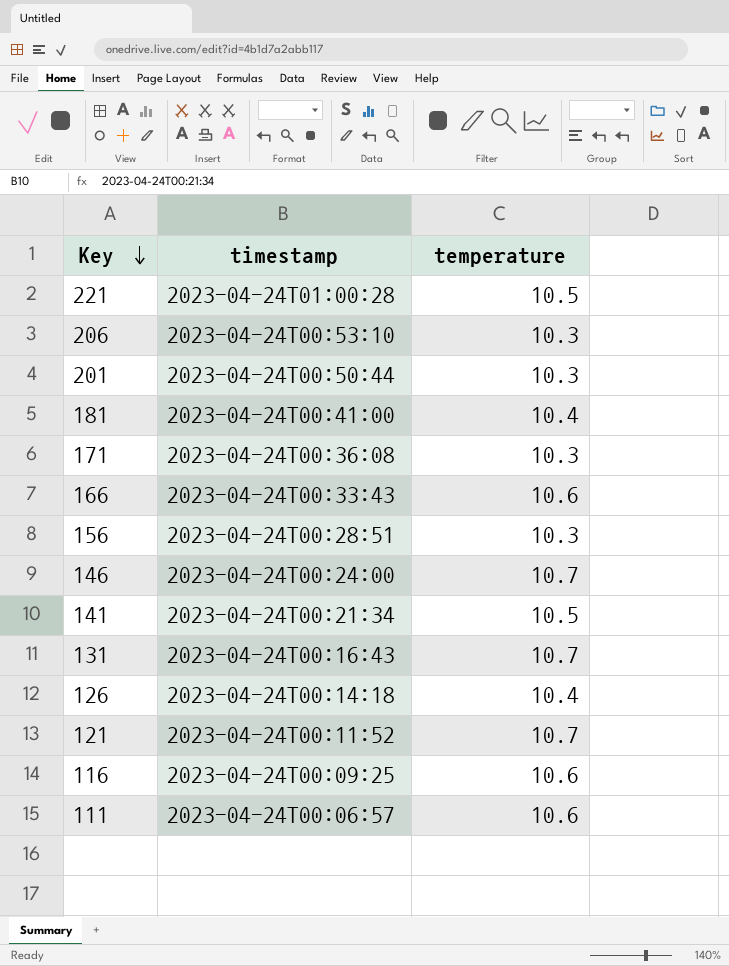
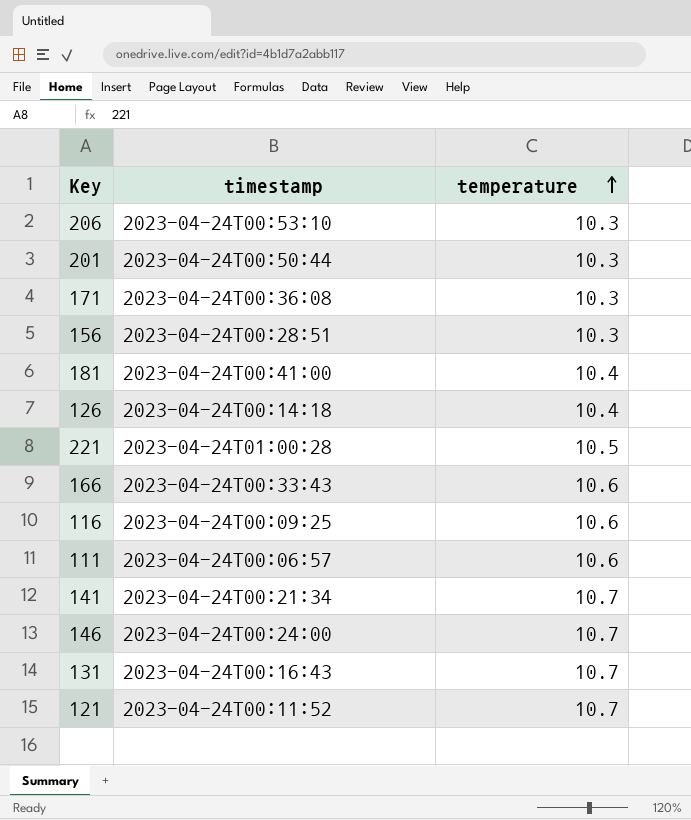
row order: Key descending -> temperature ascending
141 | temperature: 10.5 -> 10.7

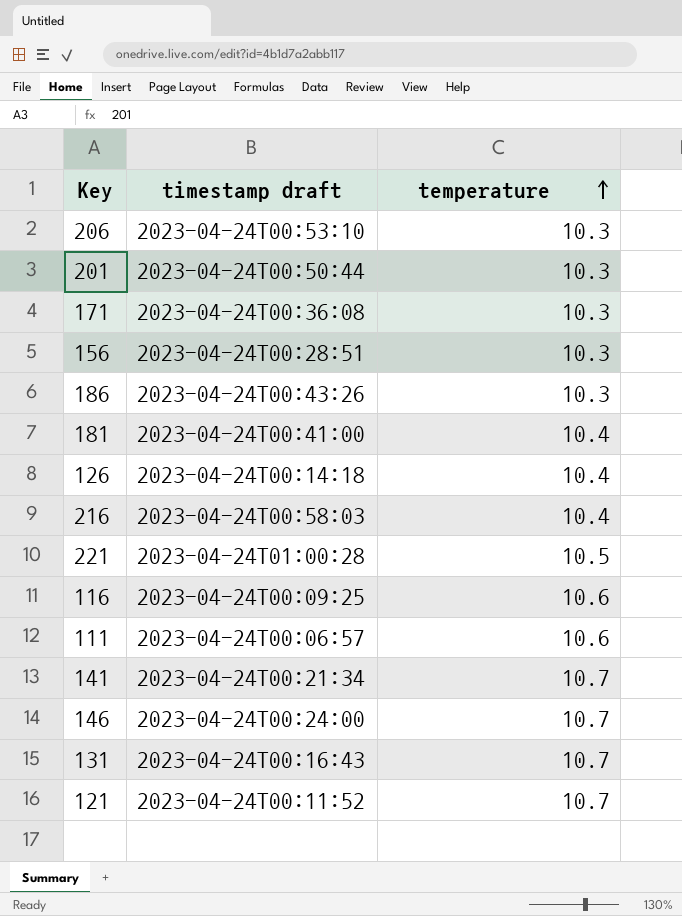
column name: timestamp -> timestamp draft
row 166: 2023-04-24T00:33:43 | 10.6 -> none
row 186: none -> 2023-04-24T00:43:26 | 10.3
row 216: none -> 2023-04-24T00:58:03 | 10.4

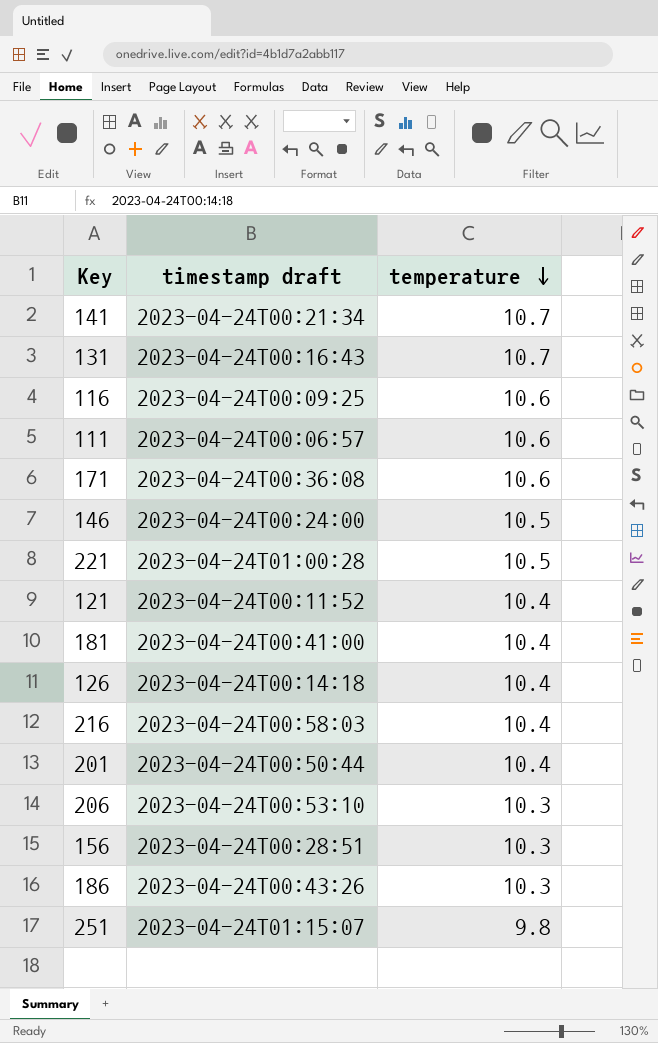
row order: temperature ascending -> temperature descending
171 | temperature: 10.3 -> 10.6
146 | temperature: 10.7 -> 10.5
121 | temperature: 10.7 -> 10.4
201 | temperature: 10.3 -> 10.4
row 251: none -> 2023-04-24T01:15:07 | 9.8

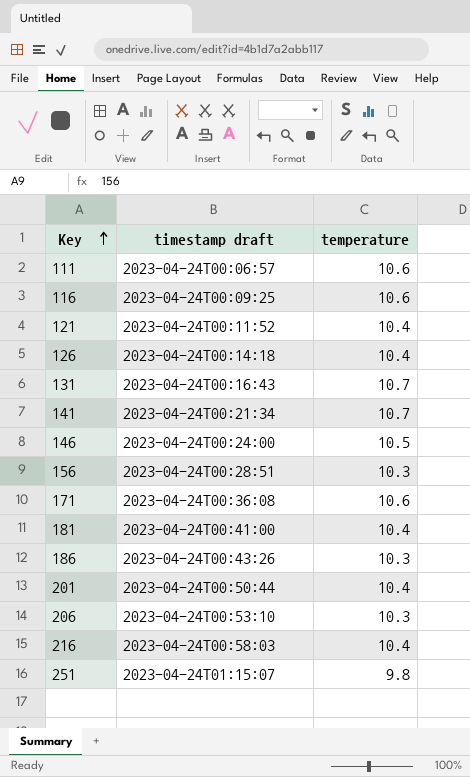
row order: temperature descending -> Key ascending
row 221: 2023-04-24T01:00:28 | 10.5 -> none

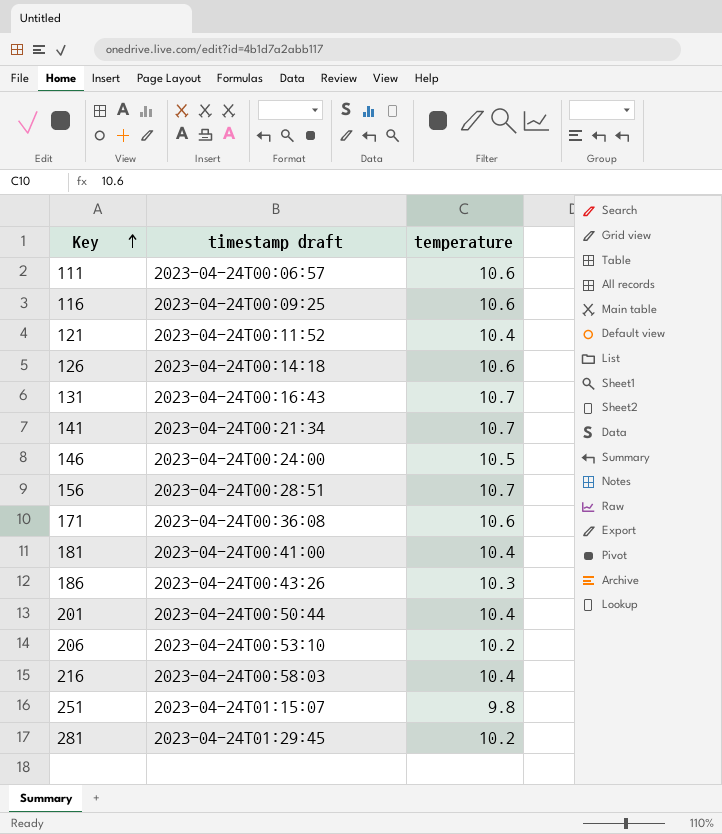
126 | temperature: 10.4 -> 10.6
156 | temperature: 10.3 -> 10.7
206 | temperature: 10.3 -> 10.2
row 281: none -> 2023-04-24T01:29:45 | 10.2

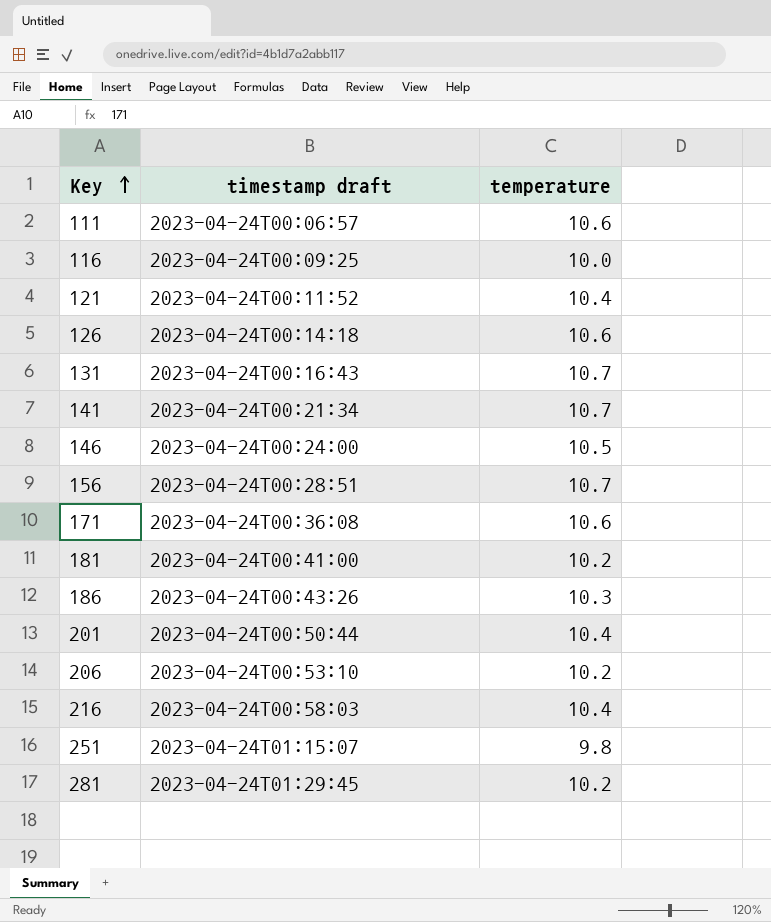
116 | temperature: 10.6 -> 10.0
181 | temperature: 10.4 -> 10.2

